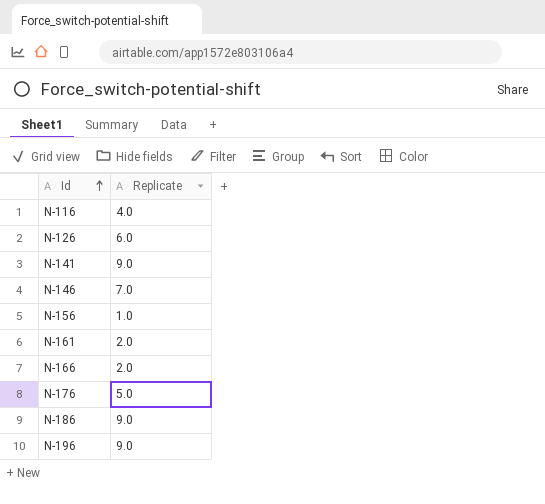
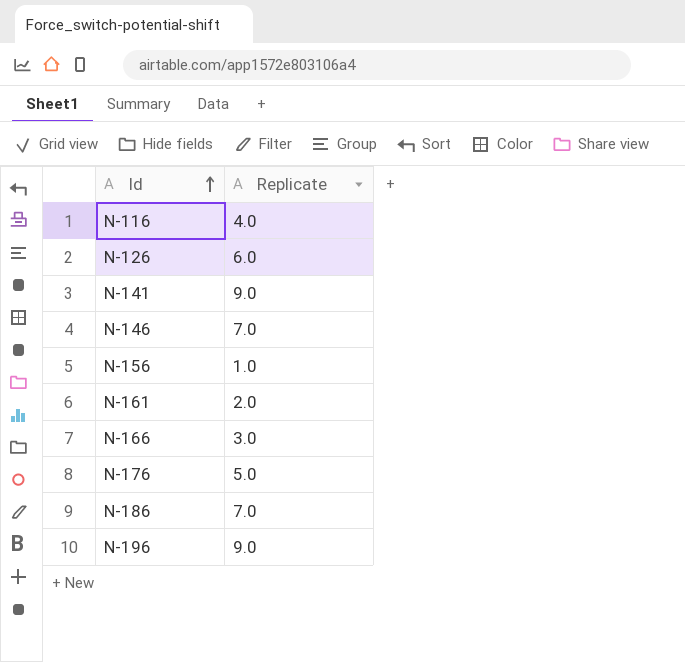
N-166 | Replicate: 2.0 -> 3.0
N-186 | Replicate: 9.0 -> 7.0

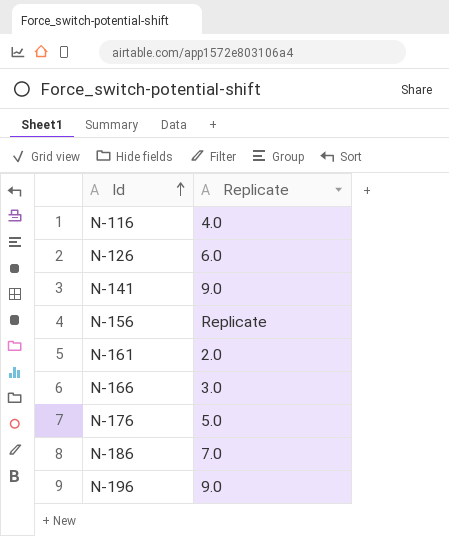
row N-146: 7.0 -> none
N-156 | Replicate: 1.0 -> Replicate

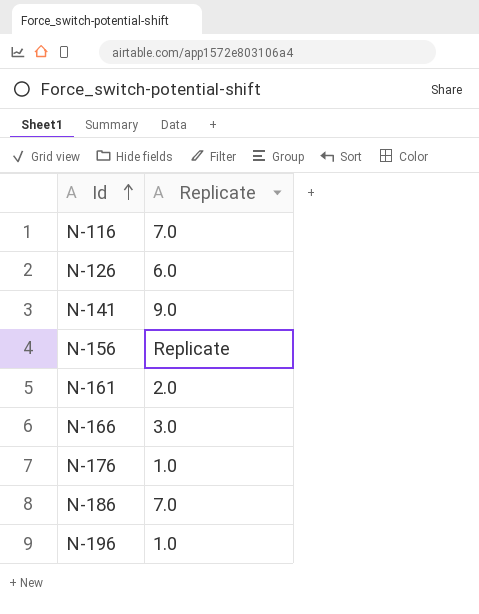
N-116 | Replicate: 4.0 -> 7.0
N-176 | Replicate: 5.0 -> 1.0
N-196 | Replicate: 9.0 -> 1.0

